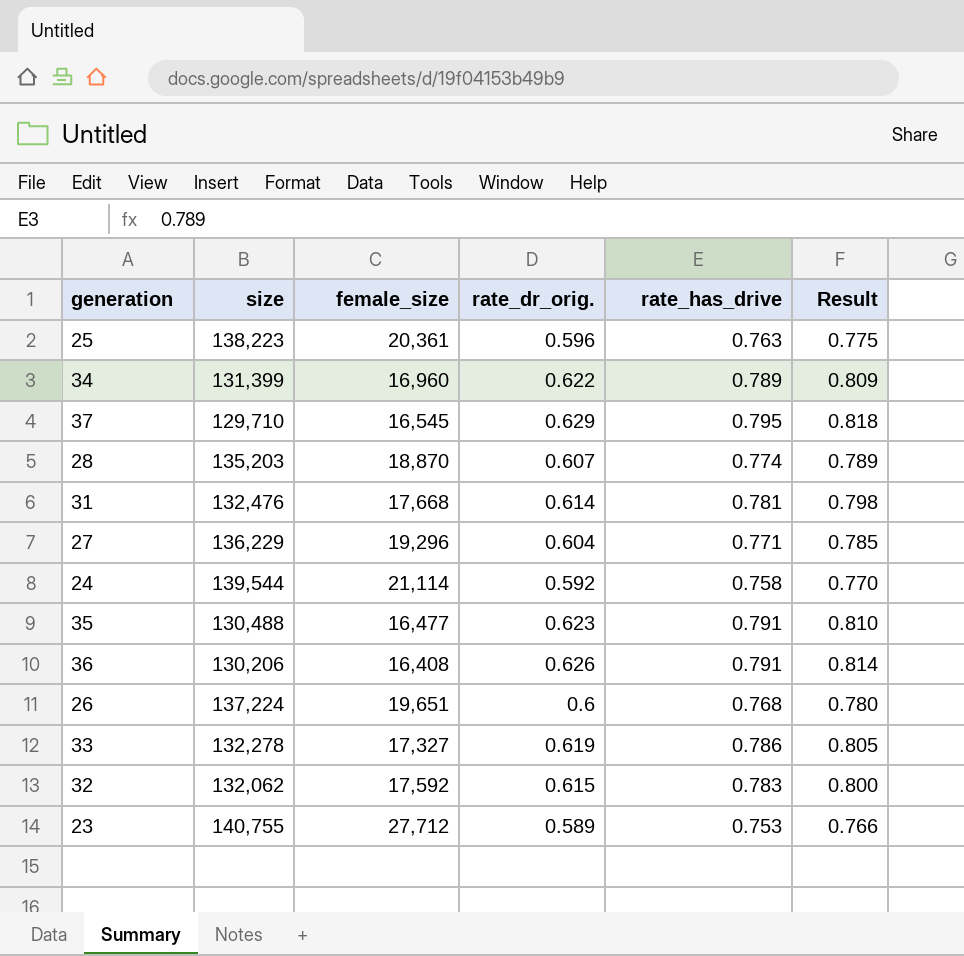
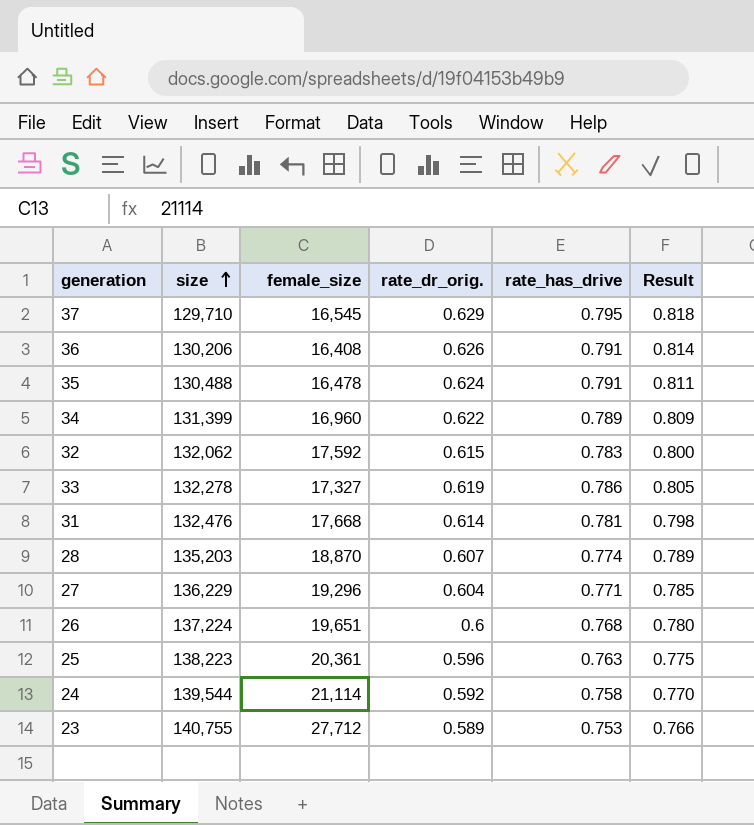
row order: none -> size ascending
35 | female_size: 16,477 -> 16,478
35 | rate_dr_orig.: 0.623 -> 0.624
35 | Result: 0.810 -> 0.811

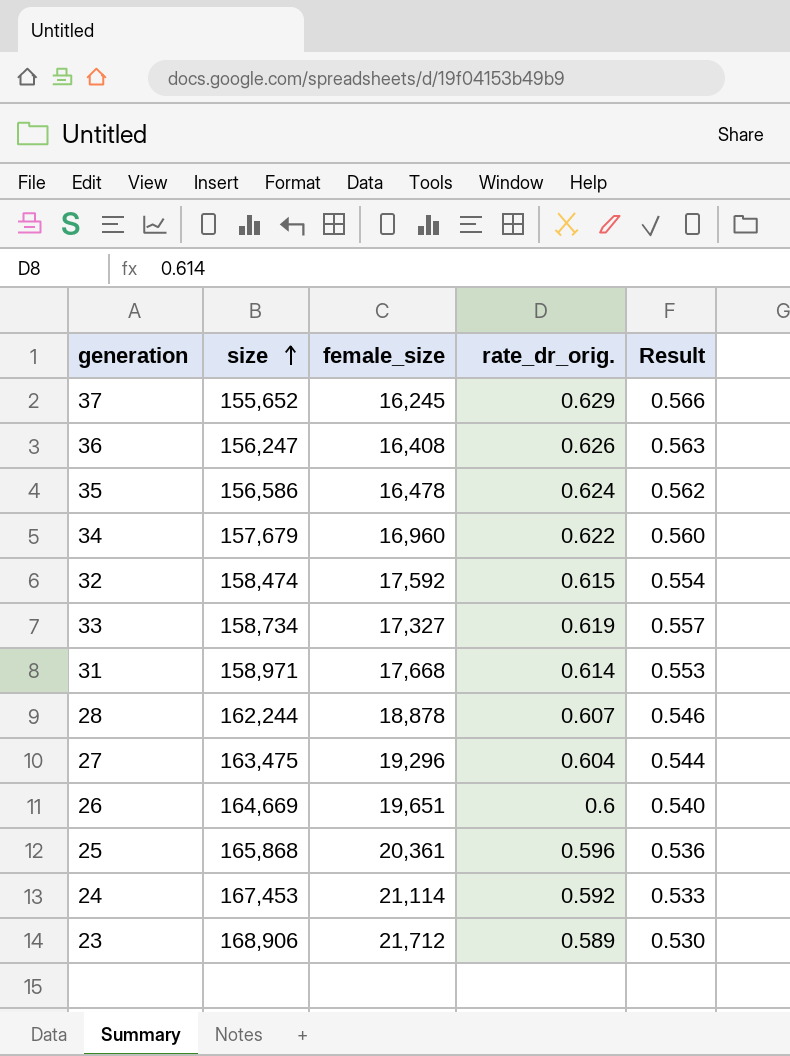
column rate_has_drive | position: 5 -> none
column Result | formula: [rate_dr_orig.] * 1.3 -> [rate_dr_orig.] * 0.9
37 | size: 129,710 -> 155,652
37 | female_size: 16,545 -> 16,245
36 | size: 130,206 -> 156,247
35 | size: 130,488 -> 156,586
34 | size: 131,399 -> 157,679
32 | size: 132,062 -> 158,474
33 | size: 132,278 -> 158,734
31 | size: 132,476 -> 158,971
28 | size: 135,203 -> 162,244
28 | female_size: 18,870 -> 18,878
27 | size: 136,229 -> 163,475
26 | size: 137,224 -> 164,669
25 | size: 138,223 -> 165,868
24 | size: 139,544 -> 167,453
23 | size: 140,755 -> 168,906
23 | female_size: 27,712 -> 21,712

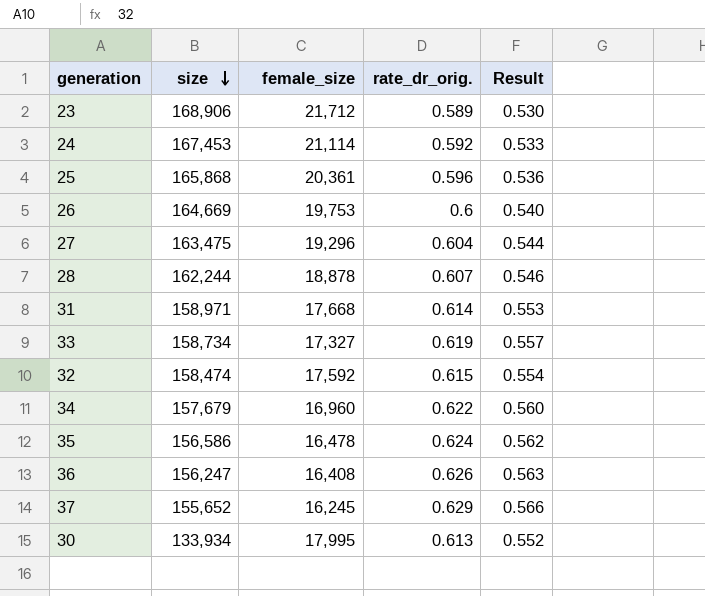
row order: size ascending -> size descending
26 | female_size: 19,651 -> 19,753
row 30: none -> 133,934 | 17,995 | 0.613 | 0.552

